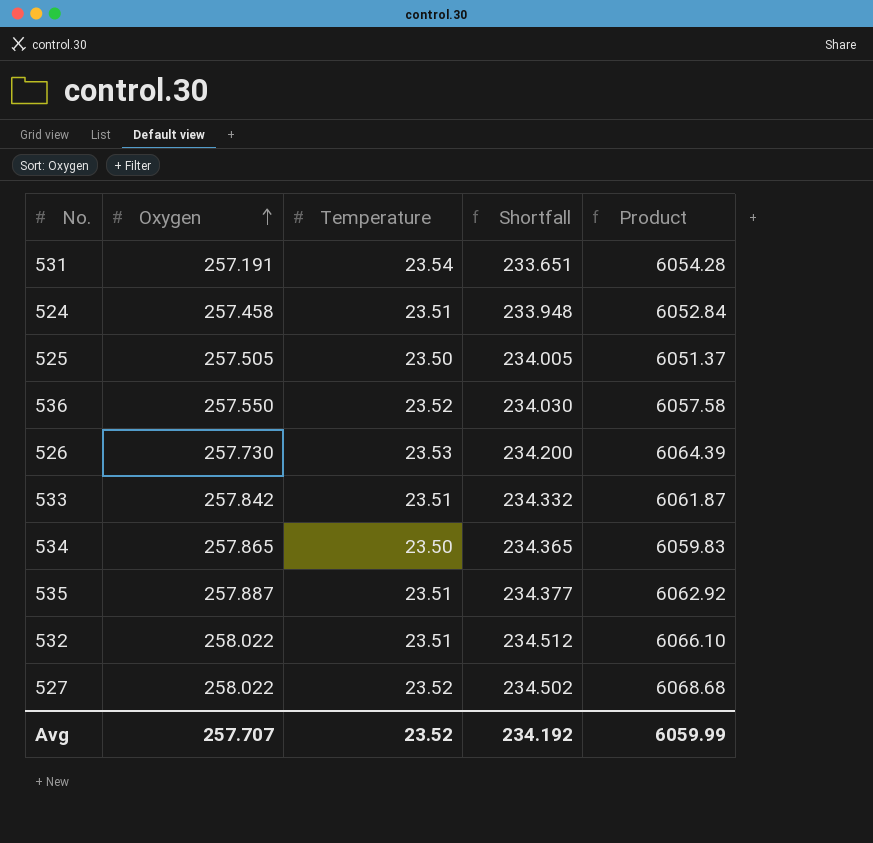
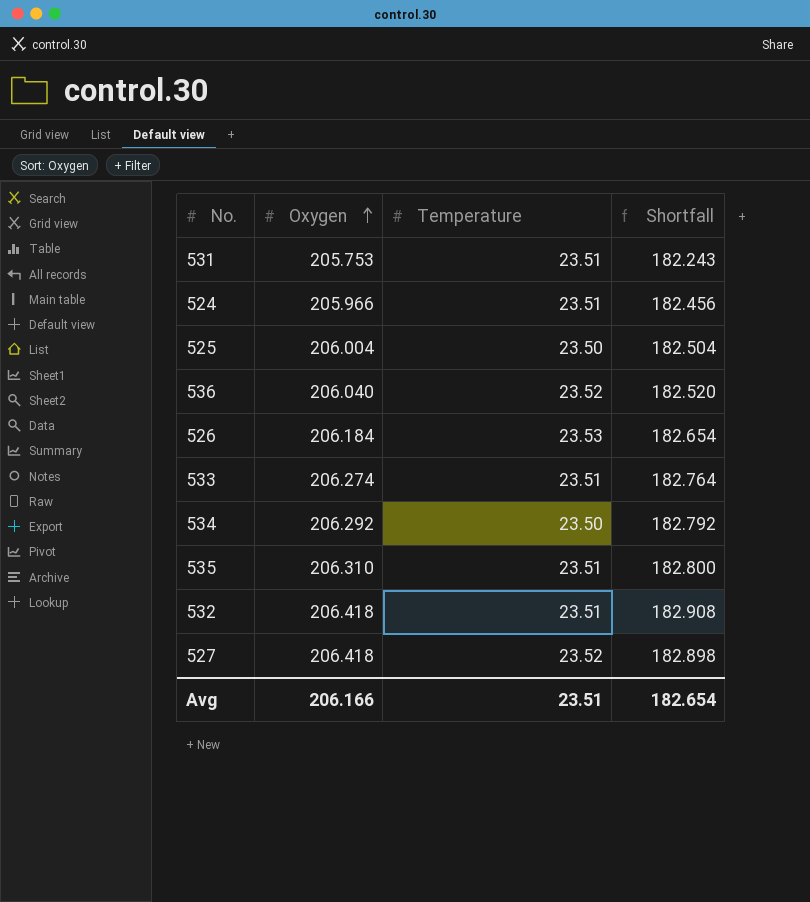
column Product | formula: [Oxygen] * [Temperature] -> none
531 | Oxygen: 257.191 -> 205.753
531 | Temperature: 23.54 -> 23.51
531 | Shortfall: 233.651 -> 182.243
524 | Oxygen: 257.458 -> 205.966
524 | Shortfall: 233.948 -> 182.456
525 | Oxygen: 257.505 -> 206.004
525 | Shortfall: 234.005 -> 182.504
536 | Oxygen: 257.550 -> 206.040
536 | Shortfall: 234.030 -> 182.520
526 | Oxygen: 257.730 -> 206.184
526 | Shortfall: 234.200 -> 182.654
533 | Oxygen: 257.842 -> 206.274
533 | Shortfall: 234.332 -> 182.764
534 | Oxygen: 257.865 -> 206.292
534 | Shortfall: 234.365 -> 182.792
535 | Oxygen: 257.887 -> 206.310
535 | Shortfall: 234.377 -> 182.800
532 | Oxygen: 258.022 -> 206.418
532 | Shortfall: 234.512 -> 182.908
527 | Oxygen: 258.022 -> 206.418
527 | Shortfall: 234.502 -> 182.898
Avg | Oxygen: 257.707 -> 206.166
Avg | Temperature: 23.52 -> 23.51
Avg | Shortfall: 234.192 -> 182.654

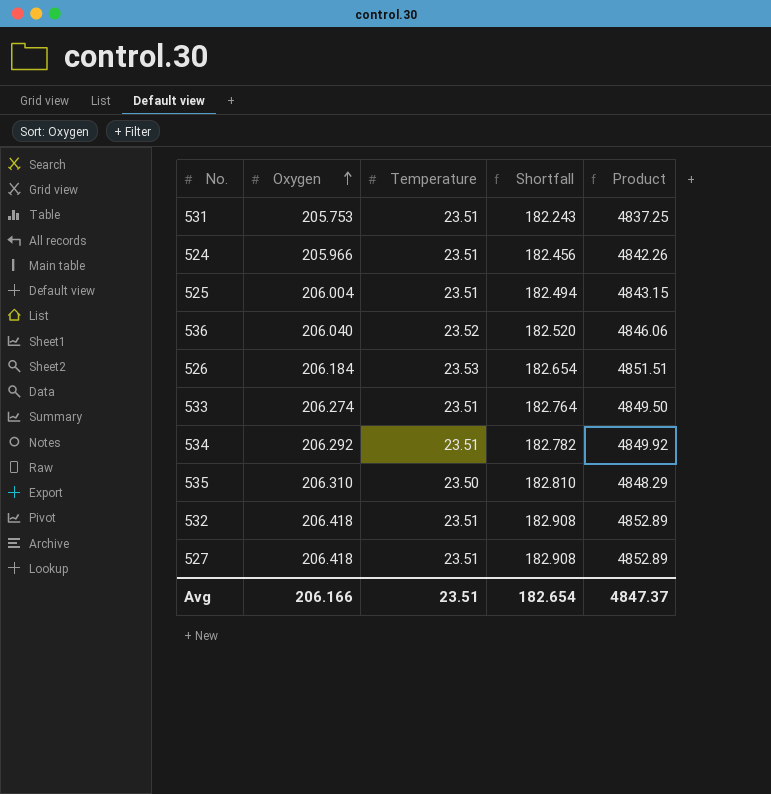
column Product | formula: none -> [Oxygen] * [Temperature]
525 | Temperature: 23.50 -> 23.51
525 | Shortfall: 182.504 -> 182.494
534 | Temperature: 23.50 -> 23.51
534 | Shortfall: 182.792 -> 182.782
535 | Temperature: 23.51 -> 23.50
535 | Shortfall: 182.800 -> 182.810
527 | Temperature: 23.52 -> 23.51
527 | Shortfall: 182.898 -> 182.908

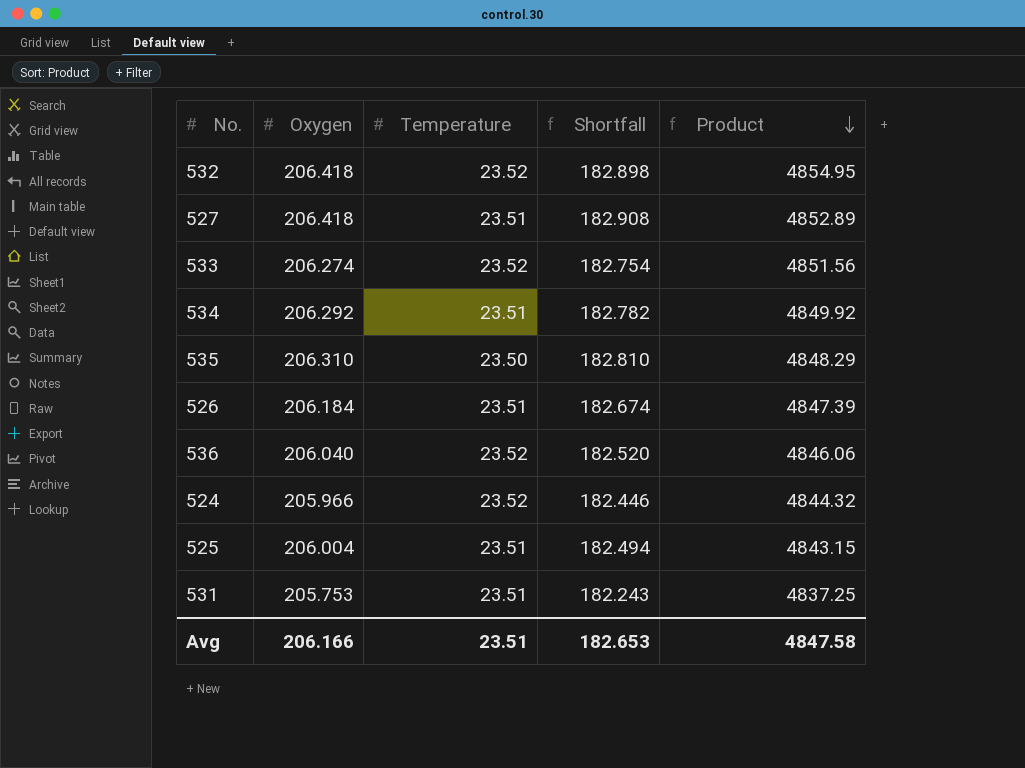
row order: Oxygen ascending -> Product descending
532 | Temperature: 23.51 -> 23.52
532 | Shortfall: 182.908 -> 182.898
532 | Product: 4852.89 -> 4854.95
533 | Temperature: 23.51 -> 23.52
533 | Shortfall: 182.764 -> 182.754
533 | Product: 4849.50 -> 4851.56
526 | Temperature: 23.53 -> 23.51
526 | Shortfall: 182.654 -> 182.674
526 | Product: 4851.51 -> 4847.39
524 | Temperature: 23.51 -> 23.52
524 | Shortfall: 182.456 -> 182.446
524 | Product: 4842.26 -> 4844.32
Avg | Shortfall: 182.654 -> 182.653
Avg | Product: 4847.37 -> 4847.58

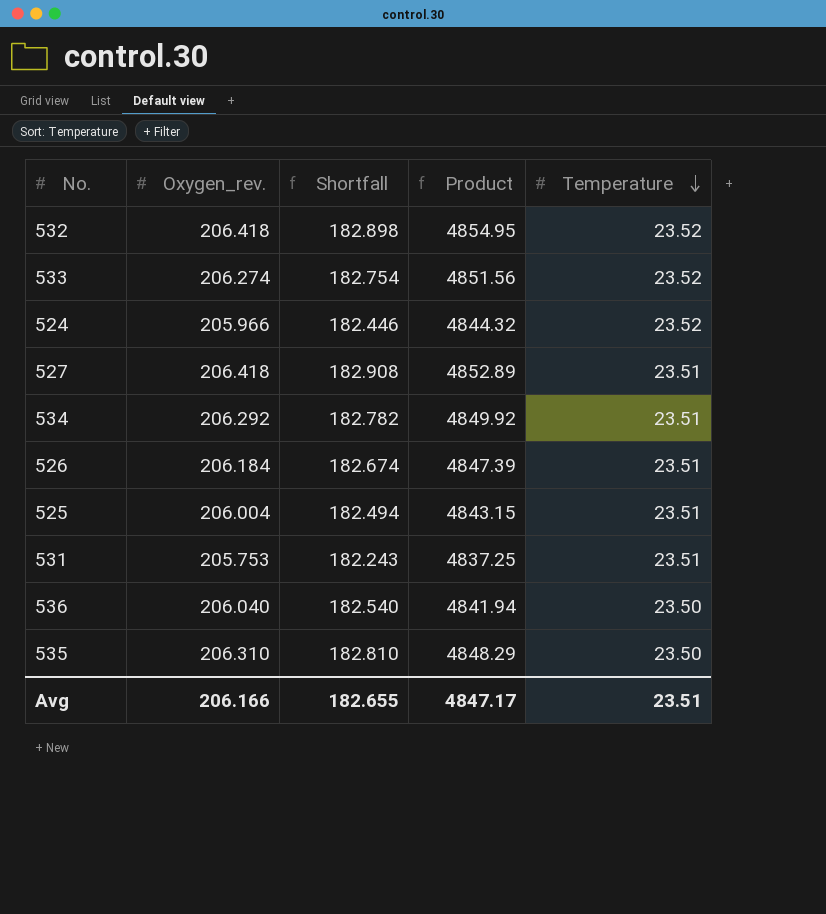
row order: Product descending -> Temperature descending
column name: Oxygen -> Oxygen_rev.
column Temperature | position: 3 -> 5
536 | Shortfall: 182.520 -> 182.540
536 | Product: 4846.06 -> 4841.94
536 | Temperature: 23.52 -> 23.50
Avg | Shortfall: 182.653 -> 182.655
Avg | Product: 4847.58 -> 4847.17

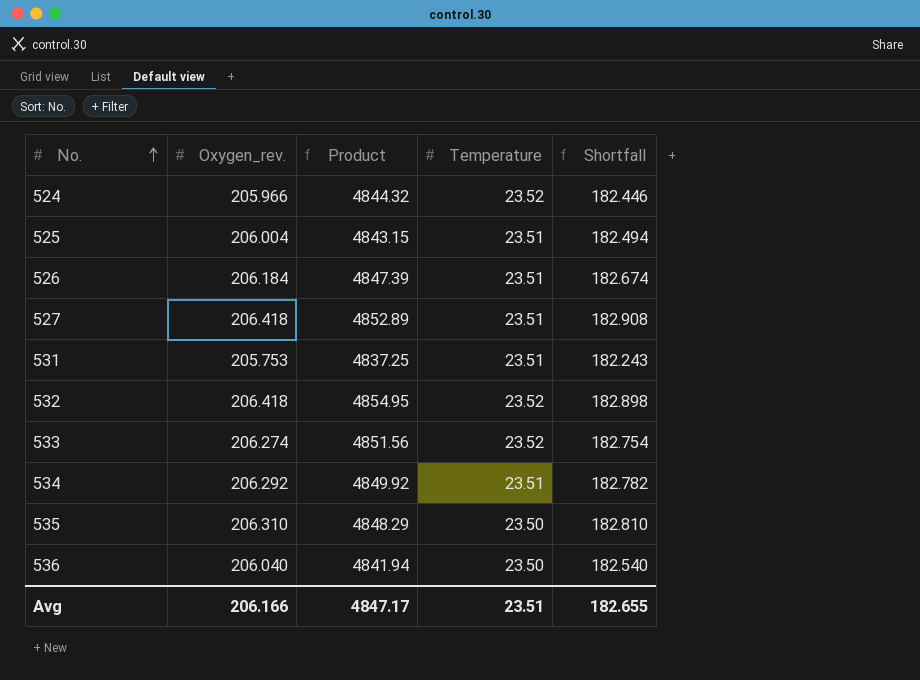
row order: Temperature descending -> No. ascending
column Shortfall | position: 3 -> 5

